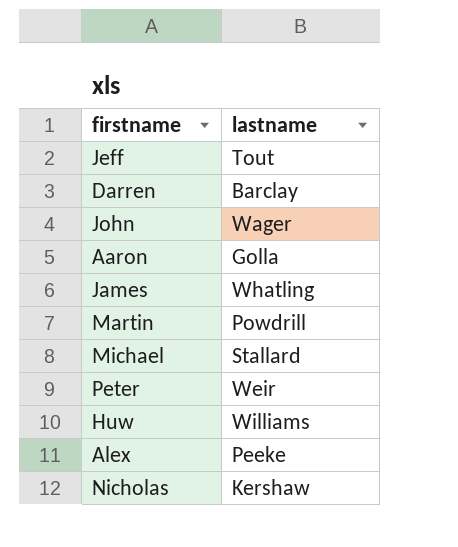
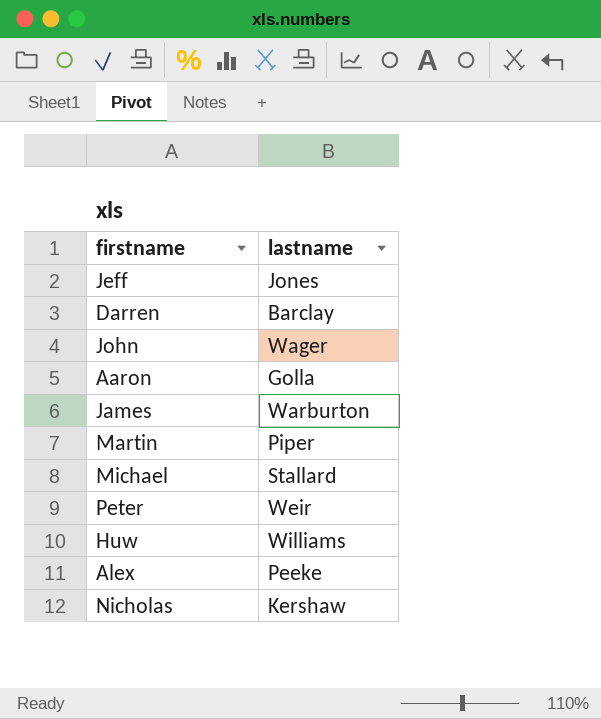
Jeff | lastname: Tout -> Jones
James | lastname: Whatling -> Warburton
Martin | lastname: Powdrill -> Piper

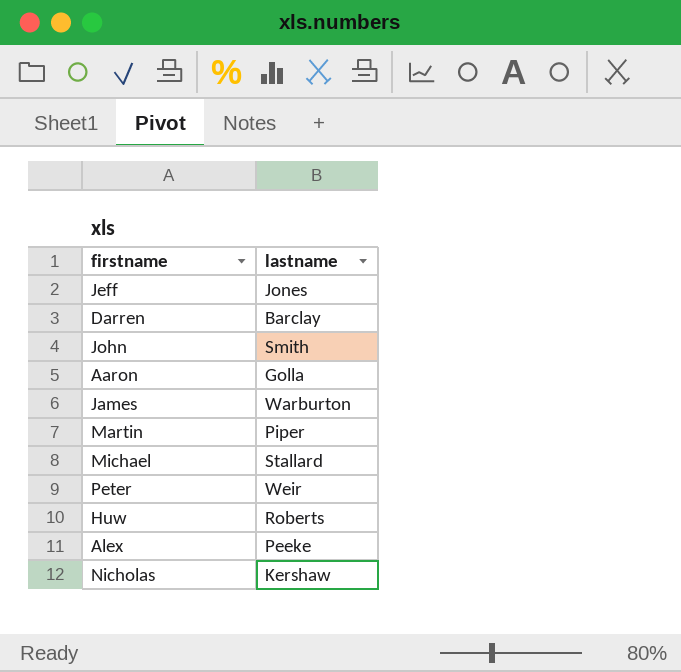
John | lastname: Wager -> Smith
Huw | lastname: Williams -> Roberts

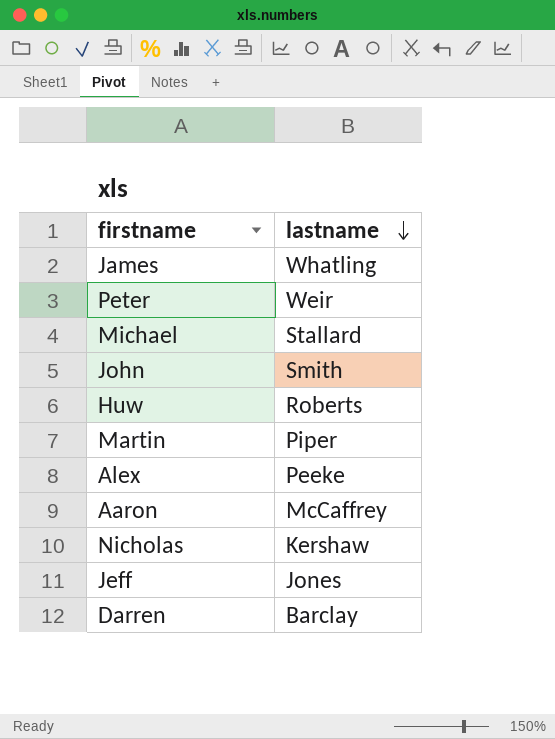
row order: none -> lastname descending
James | lastname: Warburton -> Whatling
Aaron | lastname: Golla -> McCaffrey

